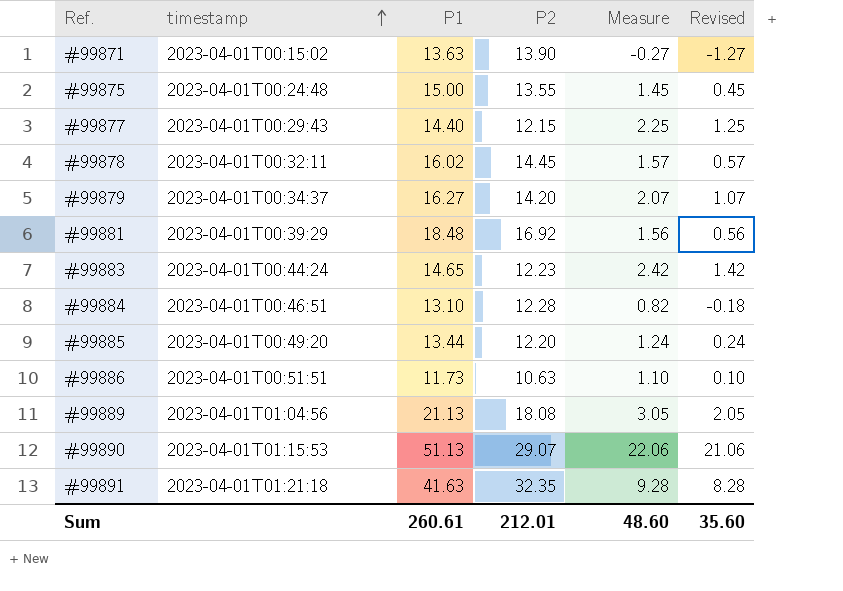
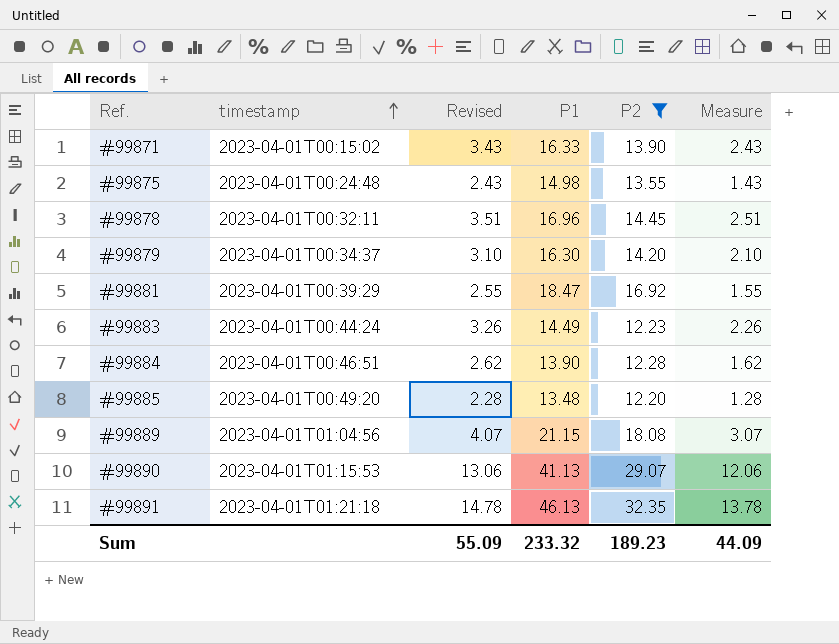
filter: none -> P2 >= 12.20
column Revised | formula: [Measure] - 1 -> [Measure] + 1
column Revised | position: 6 -> 3
#99871 | P1: 13.63 -> 16.33
#99871 | Measure: -0.27 -> 2.43
#99875 | P1: 15.00 -> 14.98
#99875 | Measure: 1.45 -> 1.43
#99878 | P1: 16.02 -> 16.96
#99878 | Measure: 1.57 -> 2.51
#99879 | P1: 16.27 -> 16.30
#99879 | Measure: 2.07 -> 2.10
#99881 | P1: 18.48 -> 18.47
#99881 | Measure: 1.56 -> 1.55
#99883 | P1: 14.65 -> 14.49
#99883 | Measure: 2.42 -> 2.26
#99884 | P1: 13.10 -> 13.90
#99884 | Measure: 0.82 -> 1.62
#99885 | P1: 13.44 -> 13.48
#99885 | Measure: 1.24 -> 1.28
#99889 | P1: 21.13 -> 21.15
#99889 | Measure: 3.05 -> 3.07
#99890 | P1: 51.13 -> 41.13
#99890 | Measure: 22.06 -> 12.06
#99891 | P1: 41.63 -> 46.13
#99891 | Measure: 9.28 -> 13.78
Sum | Revised: 35.60 -> 55.09
Sum | P1: 260.61 -> 233.32
Sum | P2: 212.01 -> 189.23
Sum | Measure: 48.60 -> 44.09

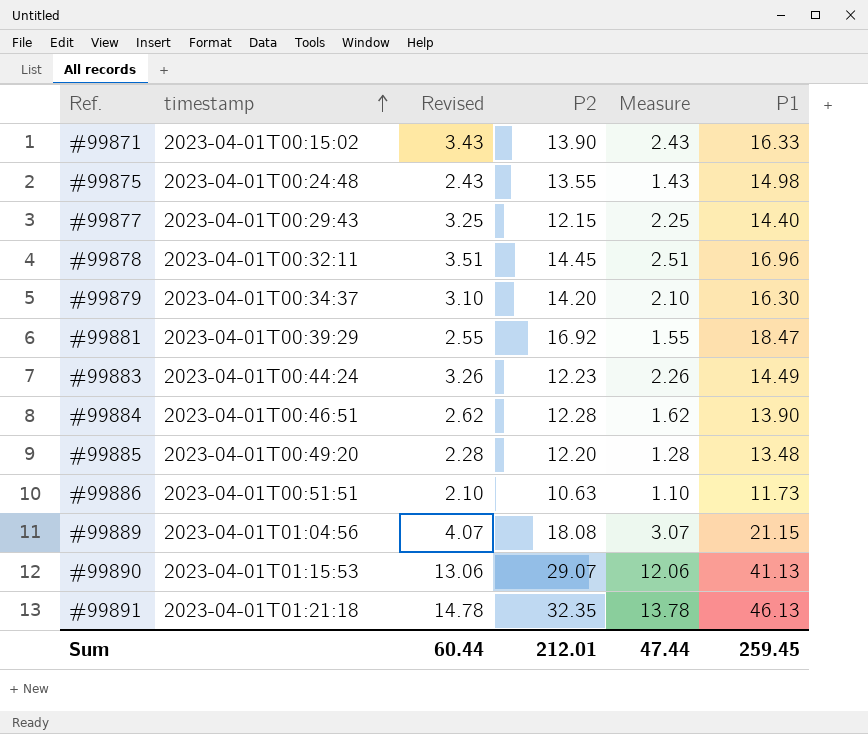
filter: P2 >= 12.20 -> none
column P1 | position: 4 -> 6
Sum | Revised: 55.09 -> 60.44
Sum | P2: 189.23 -> 212.01
Sum | Measure: 44.09 -> 47.44
Sum | P1: 233.32 -> 259.45

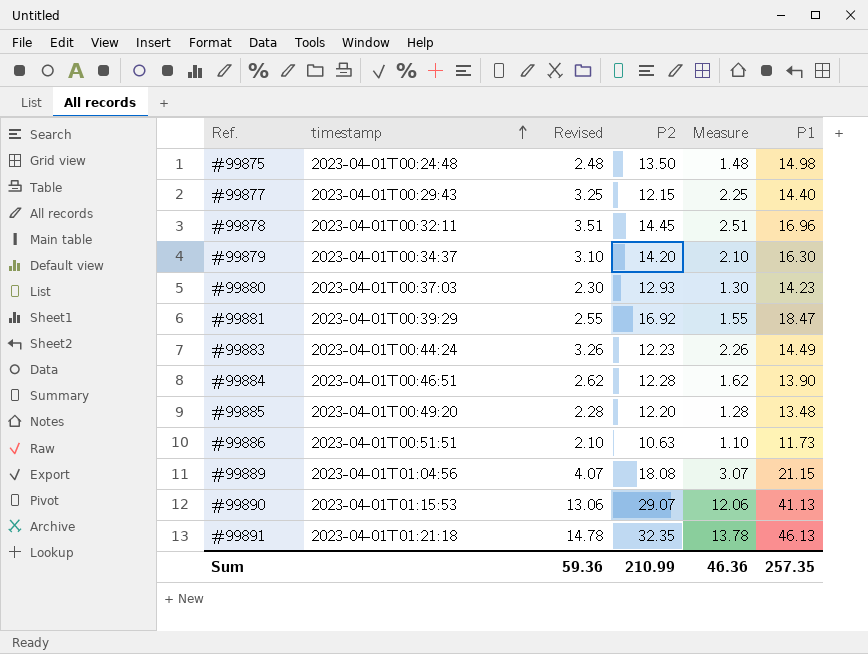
row #99871: 2023-04-01T00:15:02 | 3.43 | 13.90 | 2.43 | 16.33 -> none
#99875 | Revised: 2.43 -> 2.48
#99875 | P2: 13.55 -> 13.50
#99875 | Measure: 1.43 -> 1.48
row #99880: none -> 2023-04-01T00:37:03 | 2.30 | 12.93 | 1.30 | 14.23
Sum | Revised: 60.44 -> 59.36
Sum | P2: 212.01 -> 210.99
Sum | Measure: 47.44 -> 46.36
Sum | P1: 259.45 -> 257.35

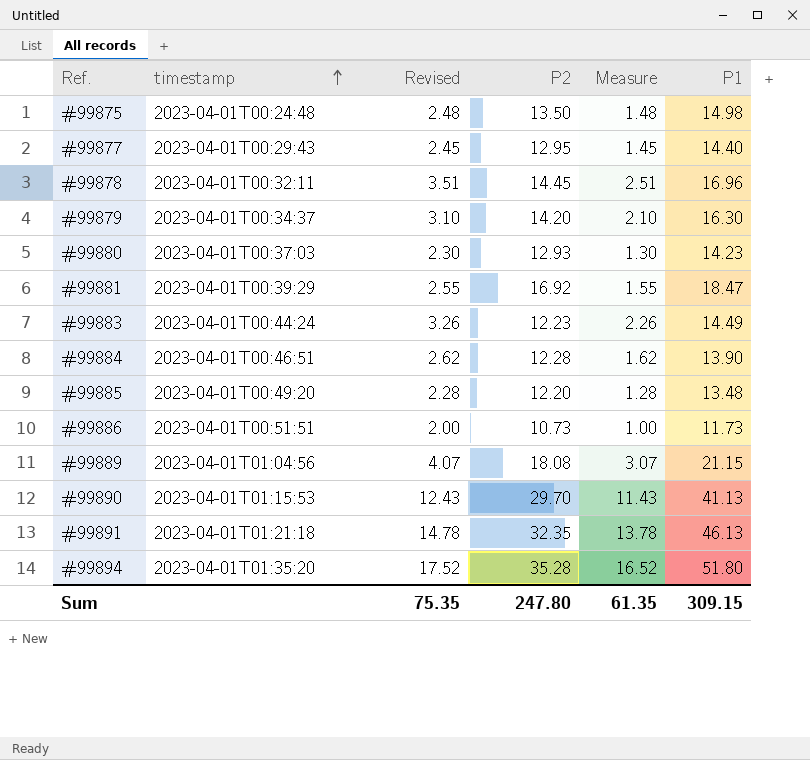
#99877 | Revised: 3.25 -> 2.45
#99877 | P2: 12.15 -> 12.95
#99877 | Measure: 2.25 -> 1.45
#99886 | Revised: 2.10 -> 2.00
#99886 | P2: 10.63 -> 10.73
#99886 | Measure: 1.10 -> 1.00
#99890 | Revised: 13.06 -> 12.43
#99890 | P2: 29.07 -> 29.70
#99890 | Measure: 12.06 -> 11.43
row #99894: none -> 2023-04-01T01:35:20 | 17.52 | 35.28 | 16.52 | 51.80
Sum | Revised: 59.36 -> 75.35
Sum | P2: 210.99 -> 247.80
Sum | Measure: 46.36 -> 61.35
Sum | P1: 257.35 -> 309.15

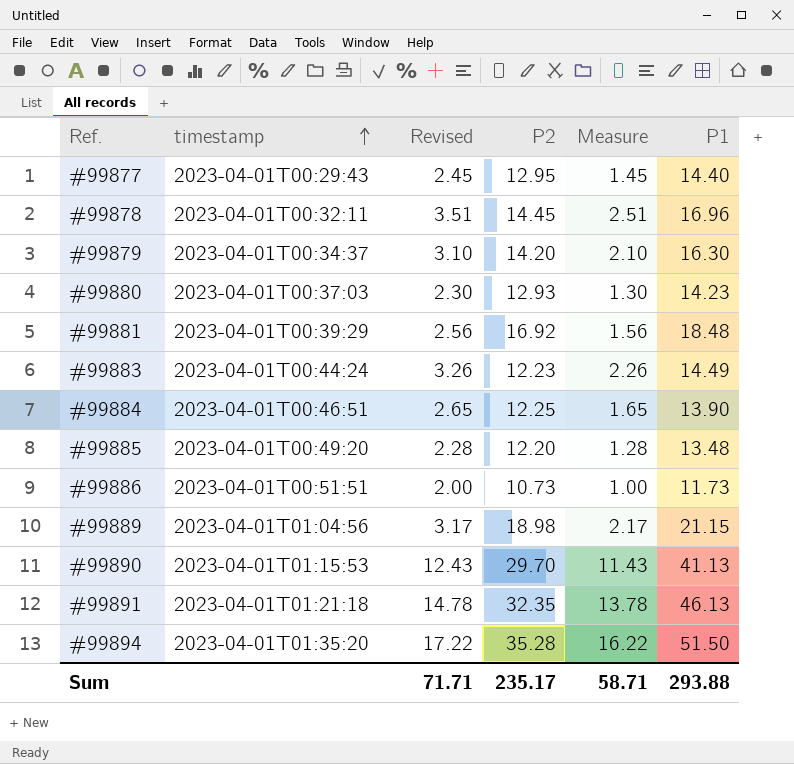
row #99875: 2023-04-01T00:24:48 | 2.48 | 13.50 | 1.48 | 14.98 -> none
#99881 | Revised: 2.55 -> 2.56
#99881 | Measure: 1.55 -> 1.56
#99881 | P1: 18.47 -> 18.48
#99884 | Revised: 2.62 -> 2.65
#99884 | P2: 12.28 -> 12.25
#99884 | Measure: 1.62 -> 1.65
#99889 | Revised: 4.07 -> 3.17
#99889 | P2: 18.08 -> 18.98
#99889 | Measure: 3.07 -> 2.17
#99894 | Revised: 17.52 -> 17.22
#99894 | Measure: 16.52 -> 16.22
#99894 | P1: 51.80 -> 51.50
Sum | Revised: 75.35 -> 71.71
Sum | P2: 247.80 -> 235.17
Sum | Measure: 61.35 -> 58.71
Sum | P1: 309.15 -> 293.88

